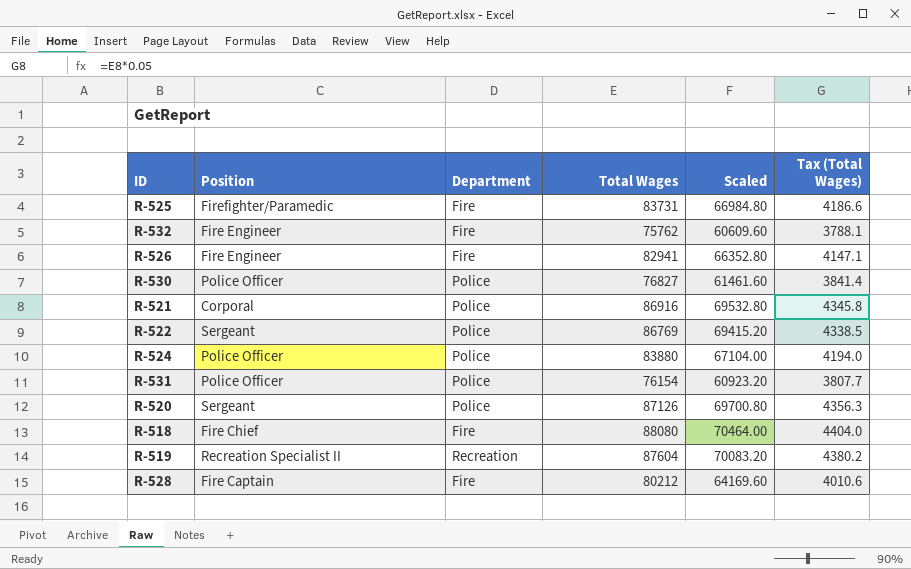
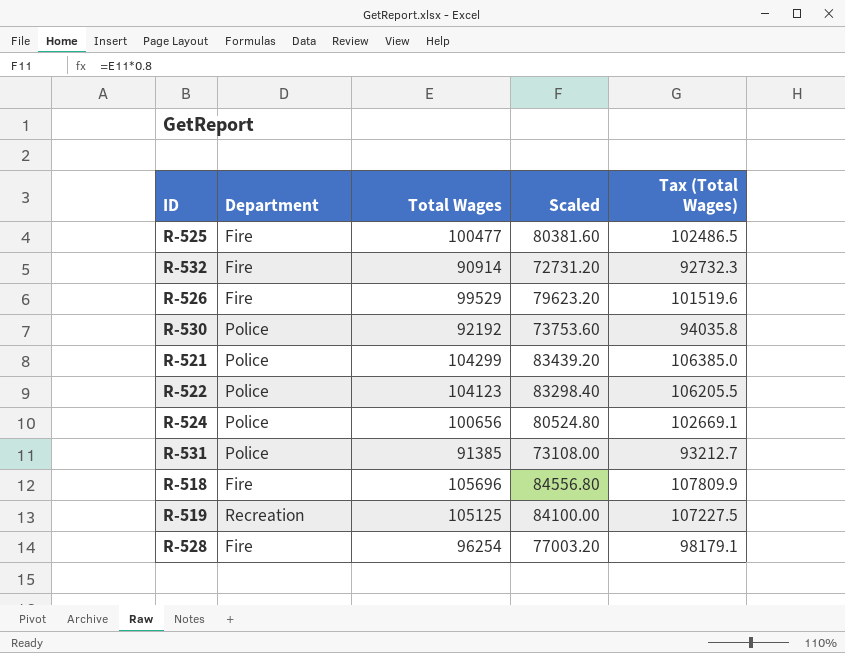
column Position | position: 2 -> none
column Tax (Total Wages) | formula: [Total Wages] * 0.05 -> [Total Wages] * 1.02
row R-520: Sergeant | Police | 87126 | 69700.80 | 4356.3 -> none
R-525 | Total Wages: 83731 -> 100477
R-525 | Scaled: 66984.80 -> 80381.60
R-532 | Total Wages: 75762 -> 90914
R-532 | Scaled: 60609.60 -> 72731.20
R-526 | Total Wages: 82941 -> 99529
R-526 | Scaled: 66352.80 -> 79623.20
R-530 | Total Wages: 76827 -> 92192
R-530 | Scaled: 61461.60 -> 73753.60
R-521 | Total Wages: 86916 -> 104299
R-521 | Scaled: 69532.80 -> 83439.20
R-522 | Total Wages: 86769 -> 104123
R-522 | Scaled: 69415.20 -> 83298.40
R-524 | Total Wages: 83880 -> 100656
R-524 | Scaled: 67104.00 -> 80524.80
R-531 | Total Wages: 76154 -> 91385
R-531 | Scaled: 60923.20 -> 73108.00
R-518 | Total Wages: 88080 -> 105696
R-518 | Scaled: 70464.00 -> 84556.80
R-519 | Total Wages: 87604 -> 105125
R-519 | Scaled: 70083.20 -> 84100.00
R-528 | Total Wages: 80212 -> 96254
R-528 | Scaled: 64169.60 -> 77003.20

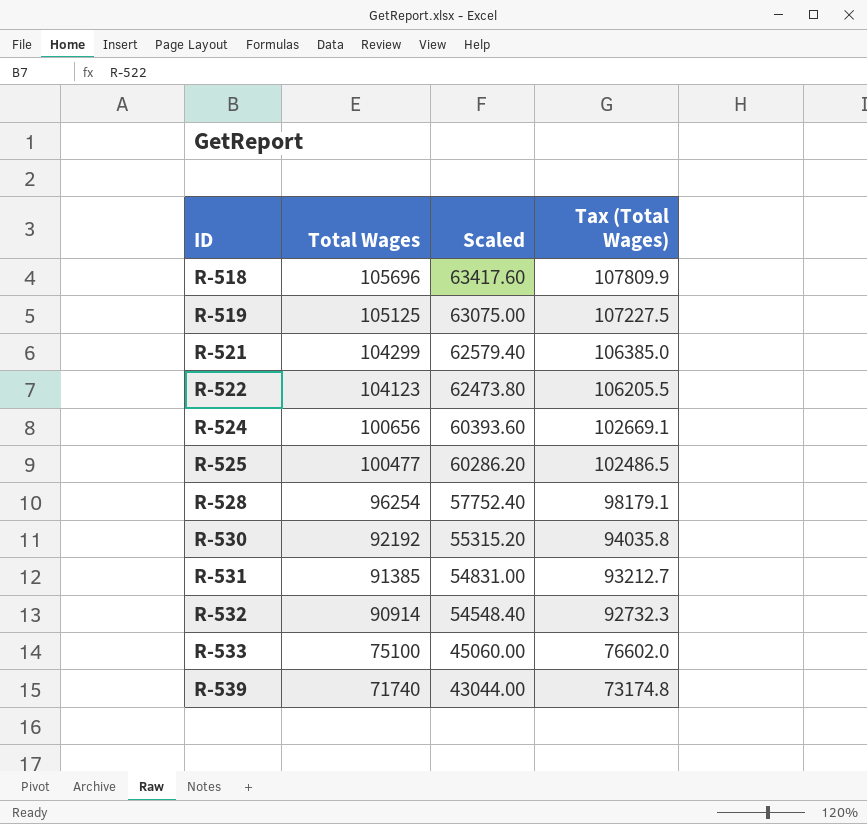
row order: none -> ID ascending
column Department | position: 2 -> none
column Scaled | formula: [Total Wages] * 0.8 -> [Total Wages] * 0.6
row R-526: Fire | 99529 | 79623.20 | 101519.6 -> none
row R-533: none -> 75100 | 45060.00 | 76602.0
row R-539: none -> 71740 | 43044.00 | 73174.8

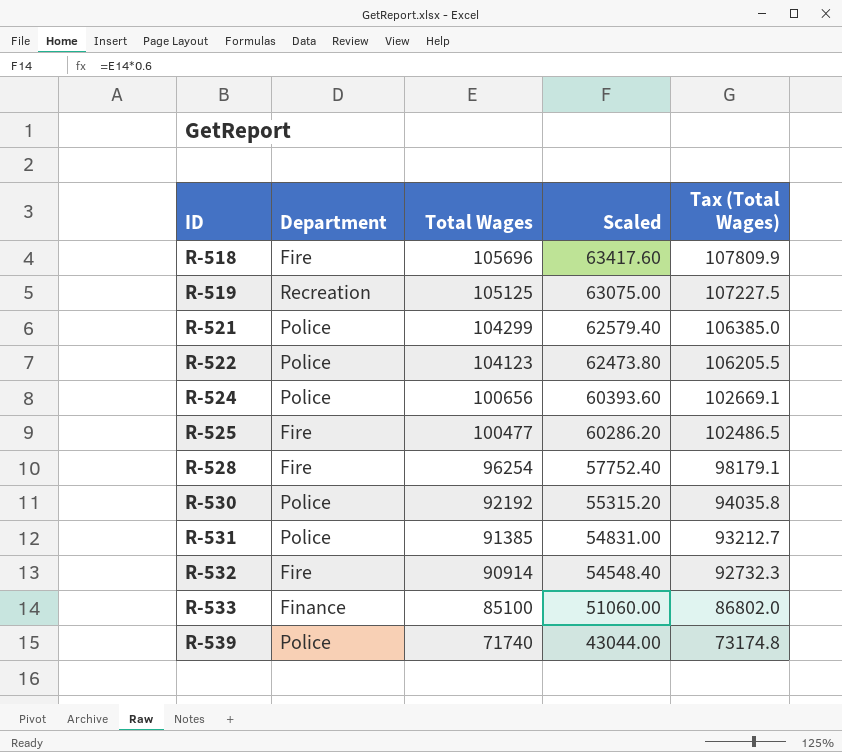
column Department | position: none -> 2
R-533 | Total Wages: 75100 -> 85100
R-533 | Scaled: 45060.00 -> 51060.00
R-533 | Tax (Total Wages): 76602.0 -> 86802.0

